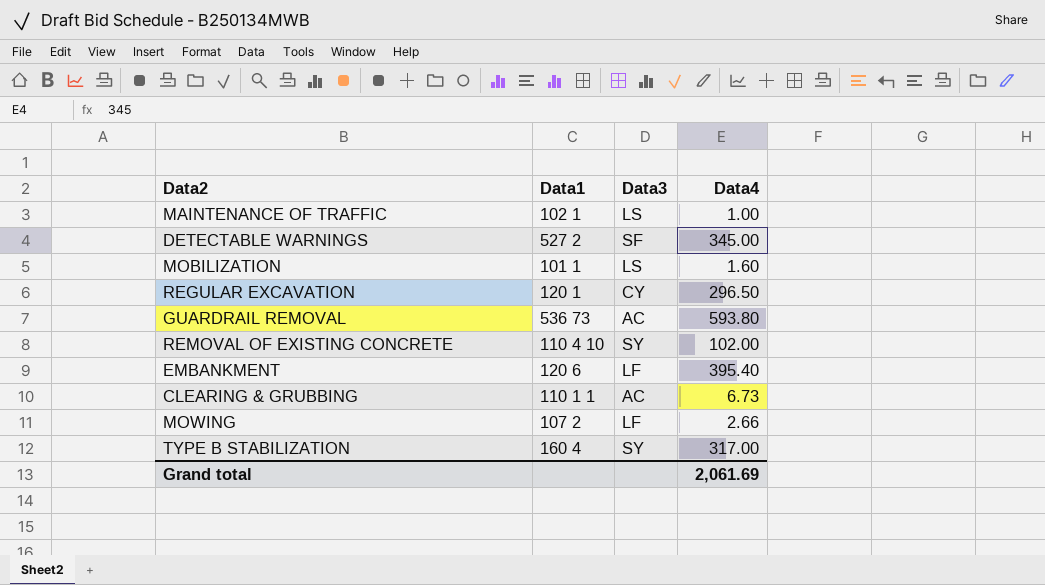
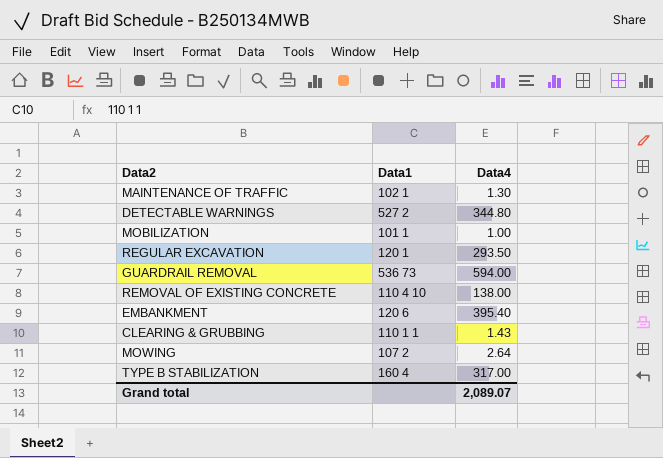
column Data3 | position: 3 -> none
MAINTENANCE OF TRAFFIC | Data4: 1.00 -> 1.30
DETECTABLE WARNINGS | Data4: 345.00 -> 344.80
MOBILIZATION | Data4: 1.60 -> 1.00
REGULAR EXCAVATION | Data4: 296.50 -> 293.50
GUARDRAIL REMOVAL | Data4: 593.80 -> 594.00
REMOVAL OF EXISTING CONCRETE | Data4: 102.00 -> 138.00
CLEARING & GRUBBING | Data4: 6.73 -> 1.43
MOWING | Data4: 2.66 -> 2.64
Grand total | Data4: 2,061.69 -> 2,089.07

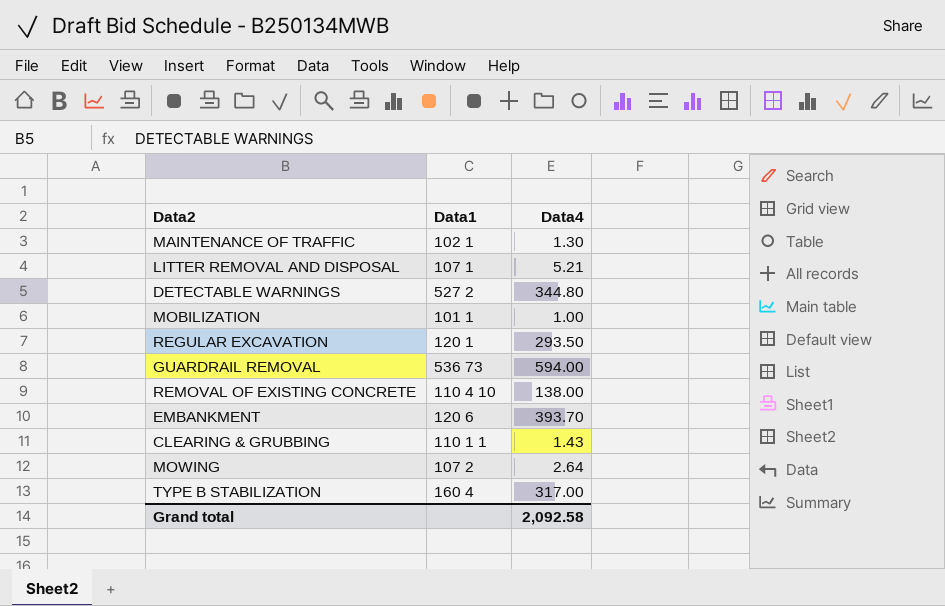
row LITTER REMOVAL AND DISPOSAL: none -> 107 1 | 5.21
EMBANKMENT | Data4: 395.40 -> 393.70
Grand total | Data4: 2,089.07 -> 2,092.58

